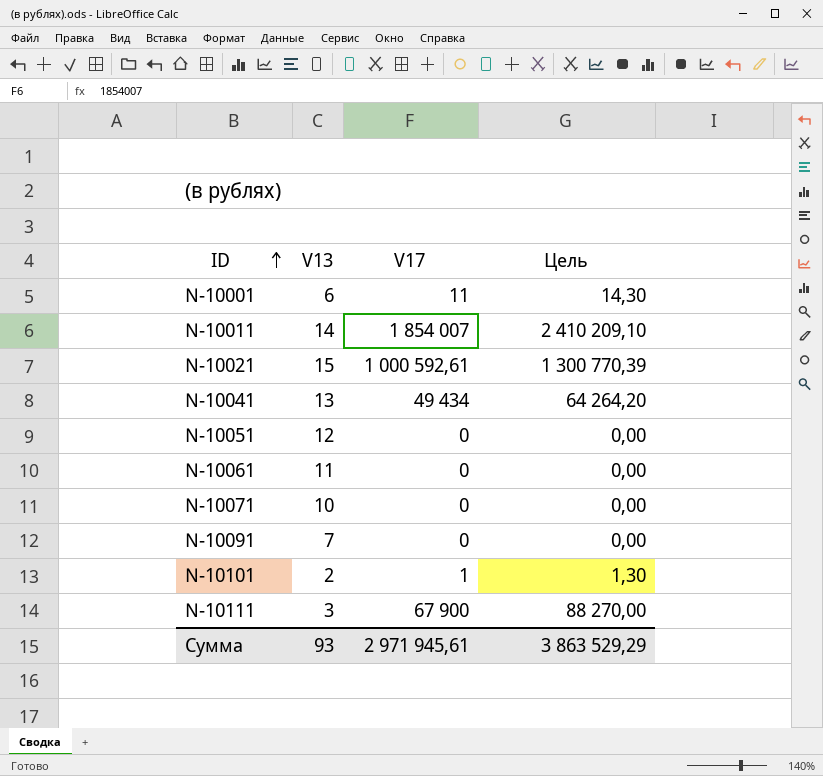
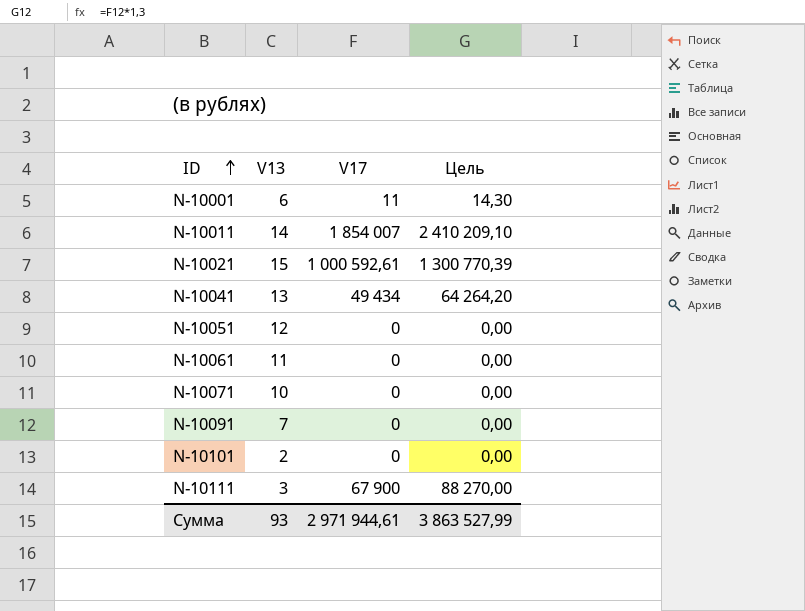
N-10101 | V17: 1 -> 0
N-10101 | Цель: 1,30 -> 0,00
Сумма | V17: 2 971 945,61 -> 2 971 944,61
Сумма | Цель: 3 863 529,29 -> 3 863 527,99

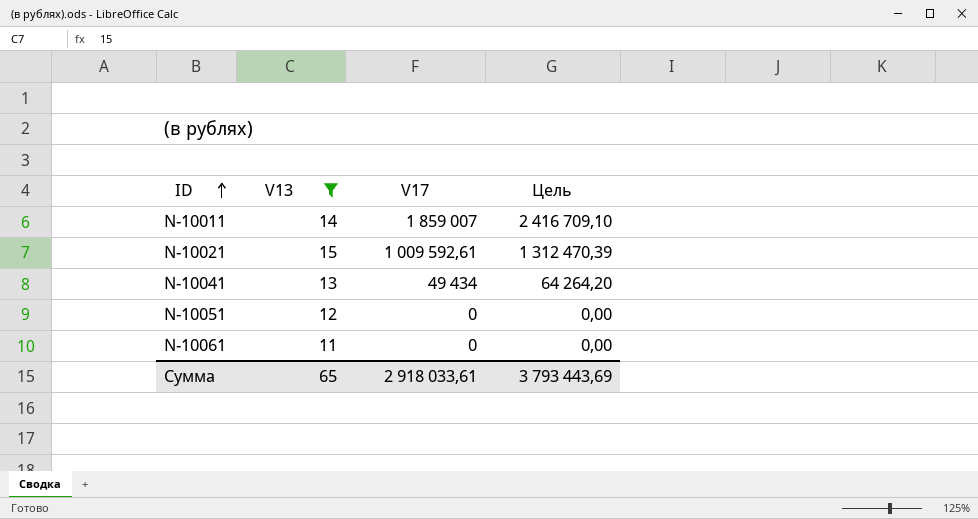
filter: none -> V13 >= 11
N-10011 | V17: 1 854 007 -> 1 859 007
N-10011 | Цель: 2 410 209,10 -> 2 416 709,10
N-10021 | V17: 1 000 592,61 -> 1 009 592,61
N-10021 | Цель: 1 300 770,39 -> 1 312 470,39
Сумма | V13: 93 -> 65
Сумма | V17: 2 971 944,61 -> 2 918 033,61
Сумма | Цель: 3 863 527,99 -> 3 793 443,69

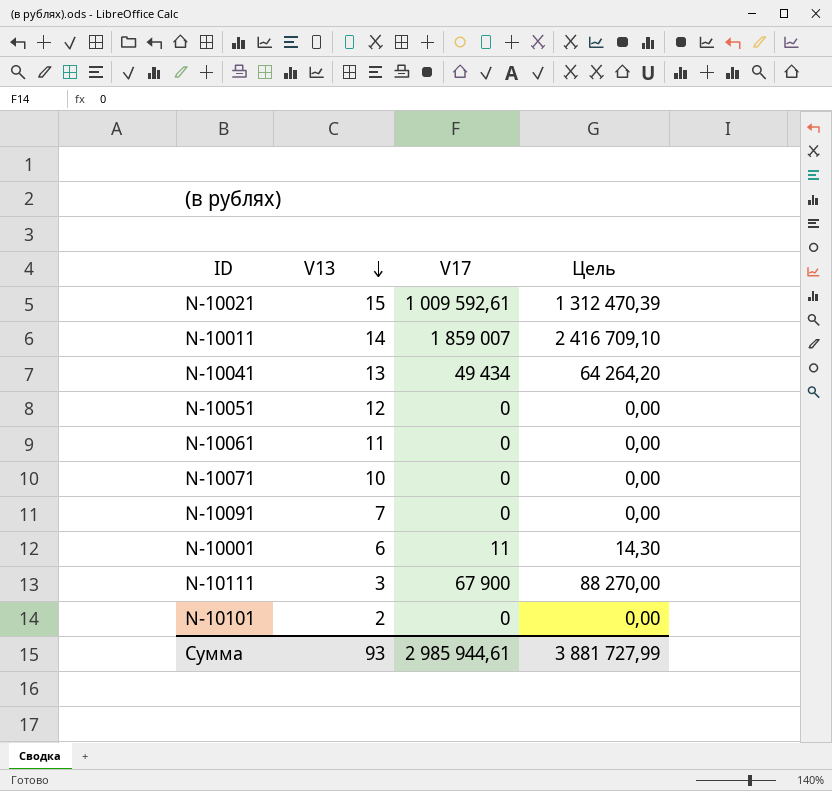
filter: V13 >= 11 -> none
row order: ID ascending -> V13 descending
Сумма | V13: 65 -> 93
Сумма | V17: 2 918 033,61 -> 2 985 944,61
Сумма | Цель: 3 793 443,69 -> 3 881 727,99

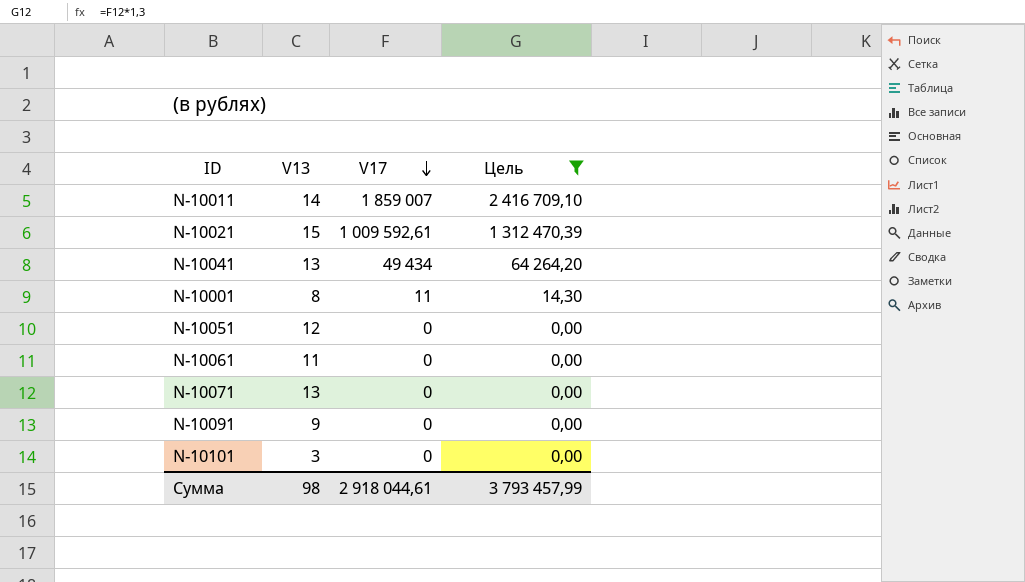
filter: none -> Цель != 88 270,00
row order: V13 descending -> V17 descending
N-10001 | V13: 6 -> 8
N-10071 | V13: 10 -> 13
N-10091 | V13: 7 -> 9
N-10101 | V13: 2 -> 3
Сумма | V13: 93 -> 98
Сумма | V17: 2 985 944,61 -> 2 918 044,61
Сумма | Цель: 3 881 727,99 -> 3 793 457,99

